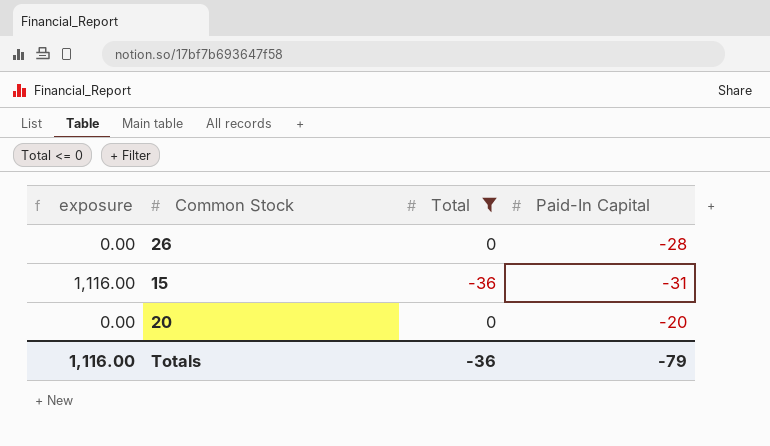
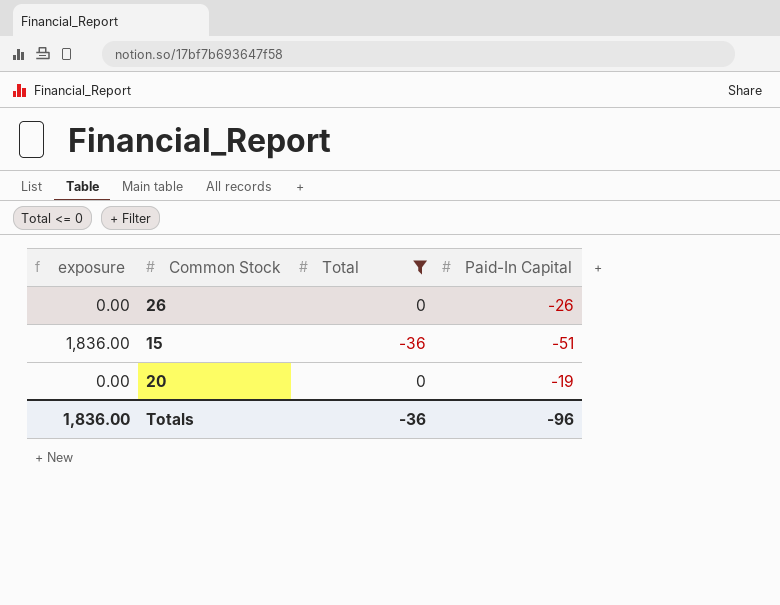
26 | Paid-In Capital: -28 -> -26
15 | exposure: 1,116.00 -> 1,836.00
15 | Paid-In Capital: -31 -> -51
20 | Paid-In Capital: -20 -> -19
Totals | exposure: 1,116.00 -> 1,836.00
Totals | Paid-In Capital: -79 -> -96

